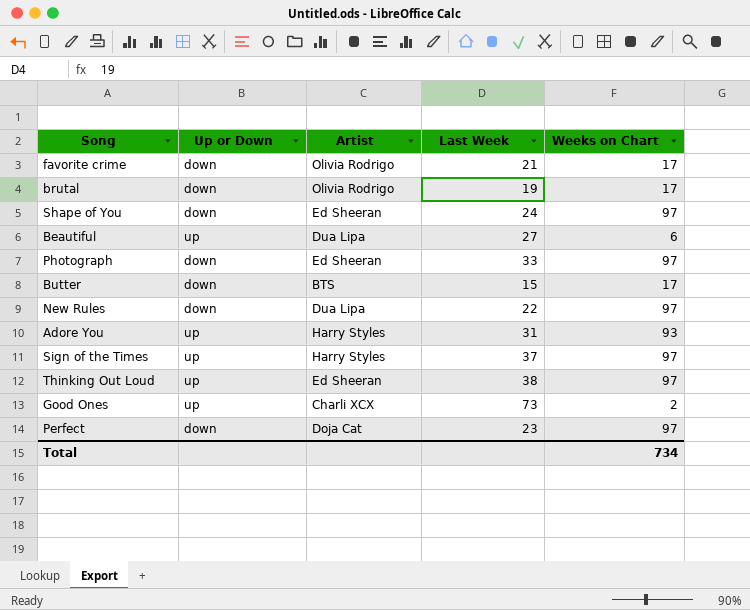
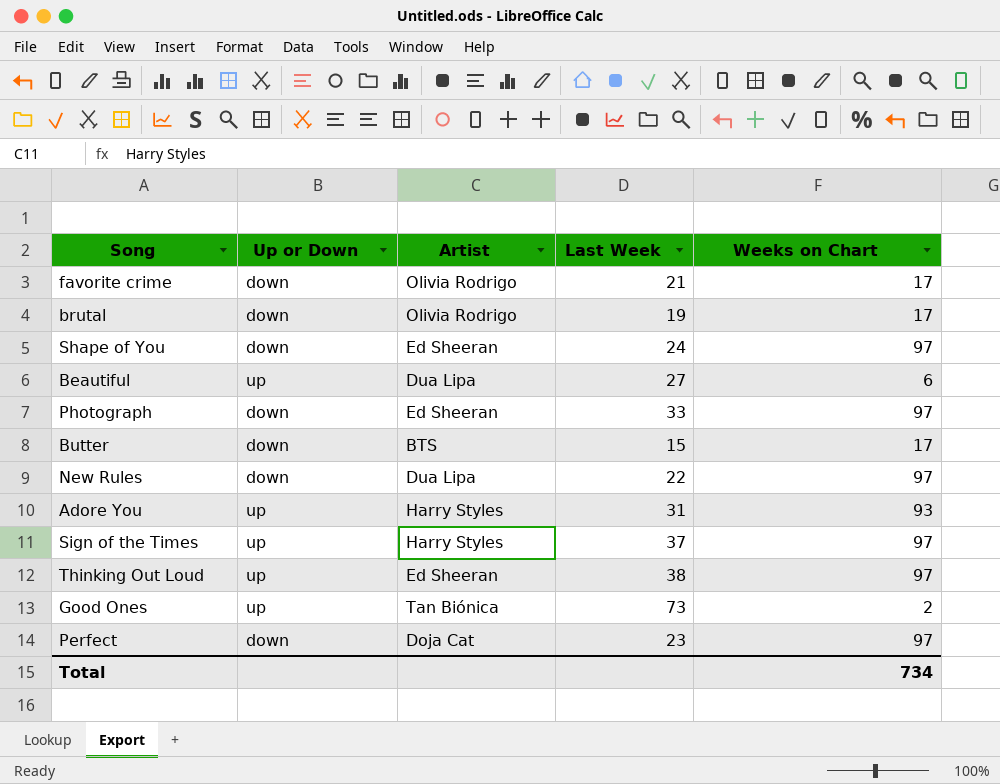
Good Ones | Artist: Charli XCX -> Tan Biónica

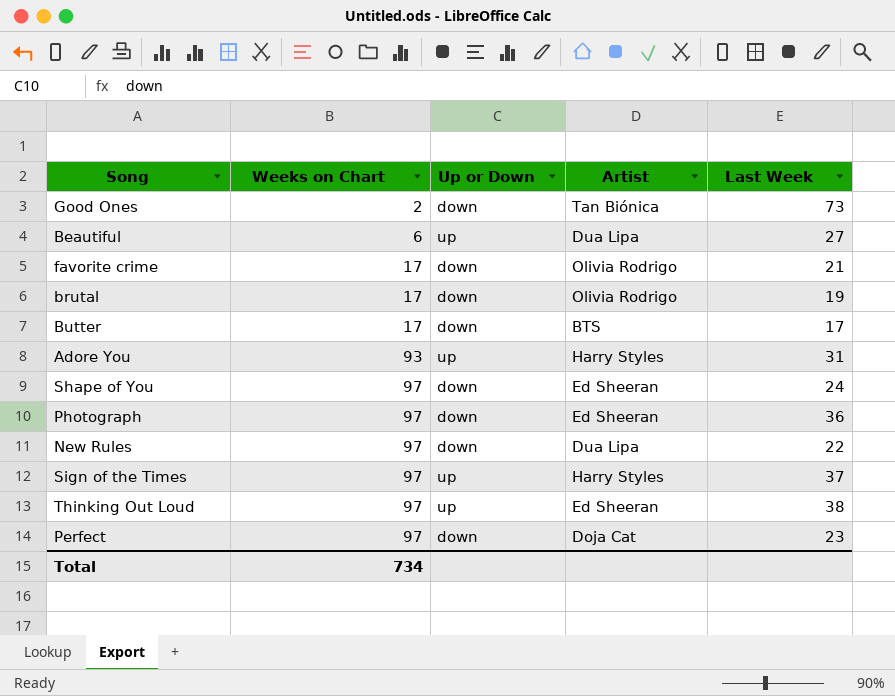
row order: none -> Weeks on Chart ascending
column Weeks on Chart | position: 5 -> 2
Good Ones | Up or Down: up -> down
Butter | Last Week: 15 -> 17
Photograph | Last Week: 33 -> 36

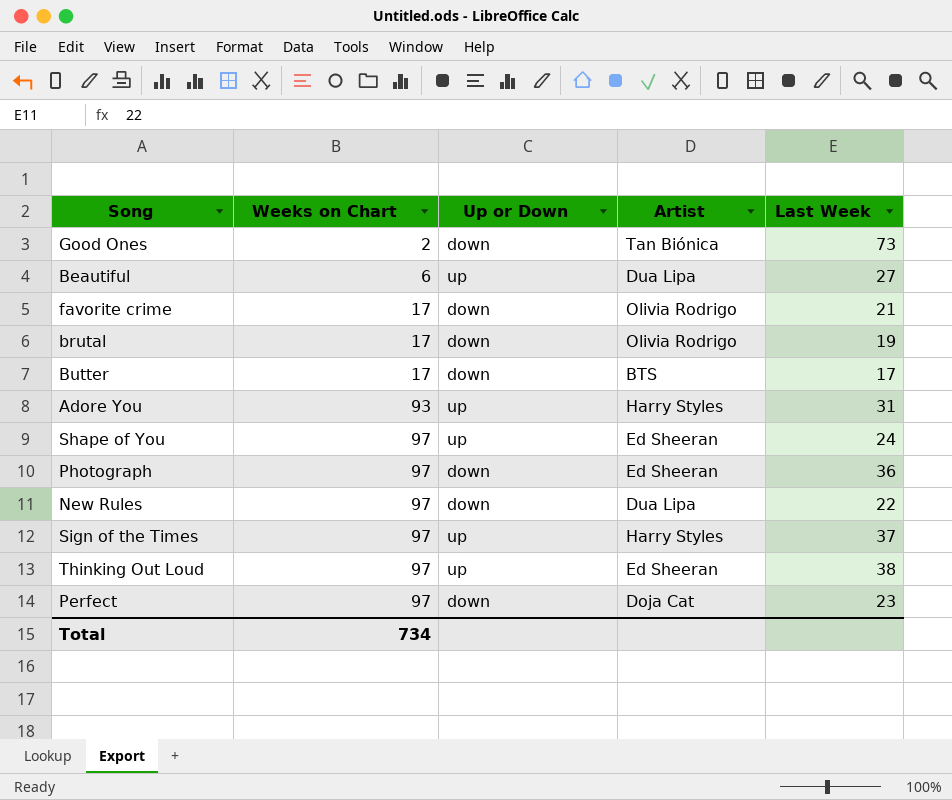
Shape of You | Up or Down: down -> up

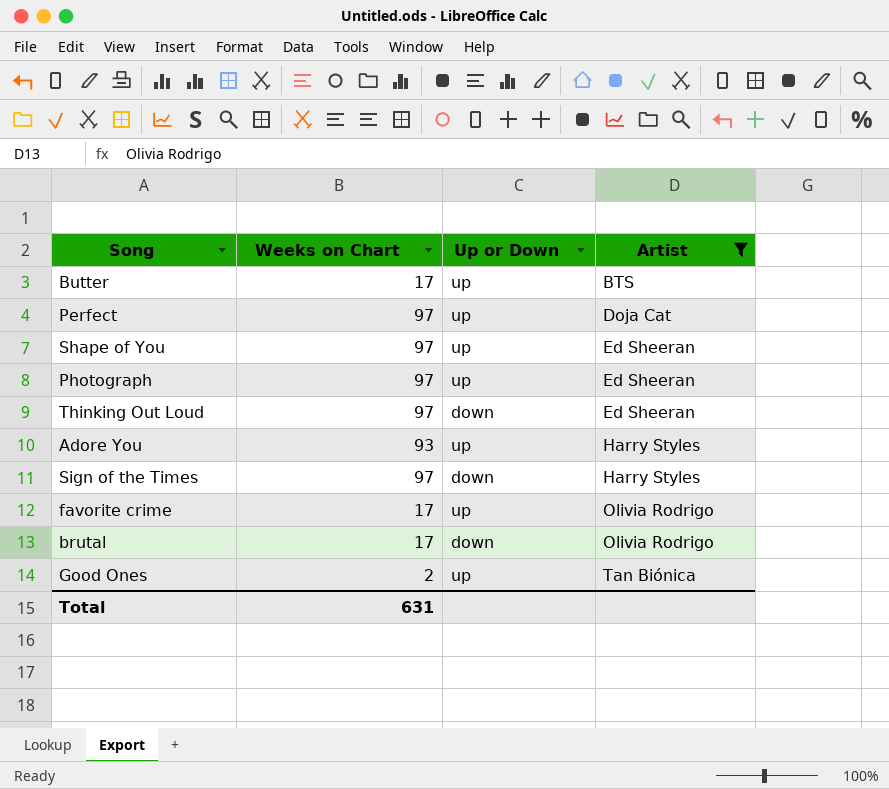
filter: none -> Artist != Dua Lipa
row order: Weeks on Chart ascending -> Artist ascending
column Last Week | position: 5 -> none
Butter | Up or Down: down -> up
Perfect | Up or Down: down -> up
Photograph | Up or Down: down -> up
Thinking Out Loud | Up or Down: up -> down
Sign of the Times | Up or Down: up -> down
favorite crime | Up or Down: down -> up
Good Ones | Up or Down: down -> up
Total | Weeks on Chart: 734 -> 631

